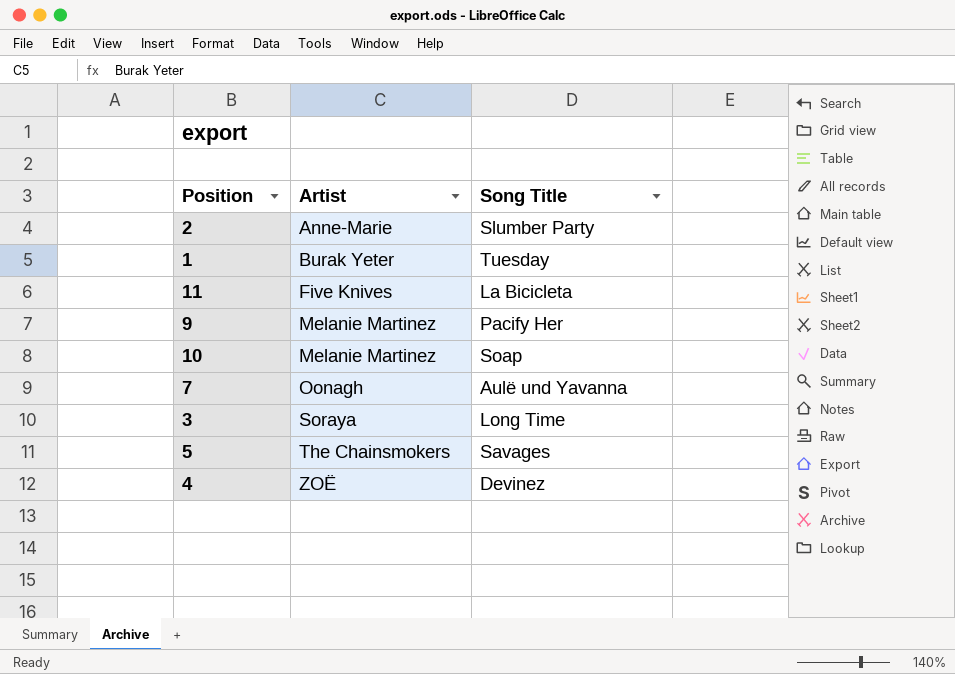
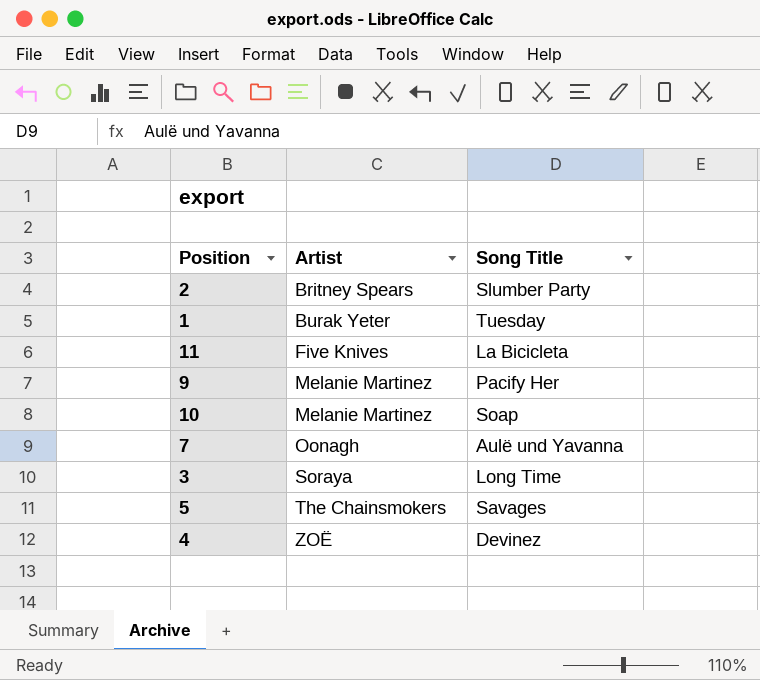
2 | Artist: Anne-Marie -> Britney Spears

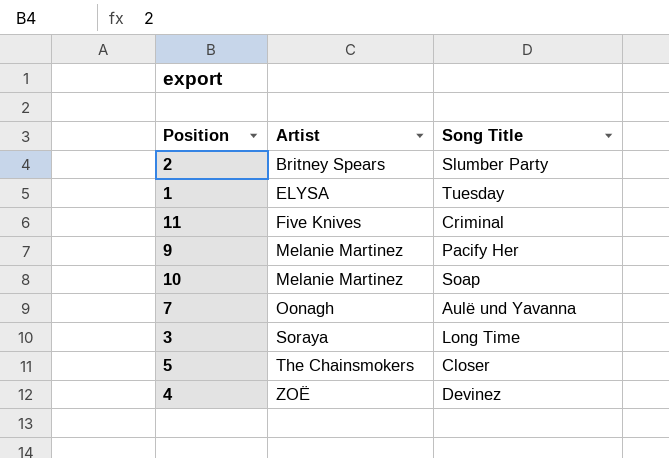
1 | Artist: Burak Yeter -> ELYSA
11 | Song Title: La Bicicleta -> Criminal
5 | Song Title: Savages -> Closer

